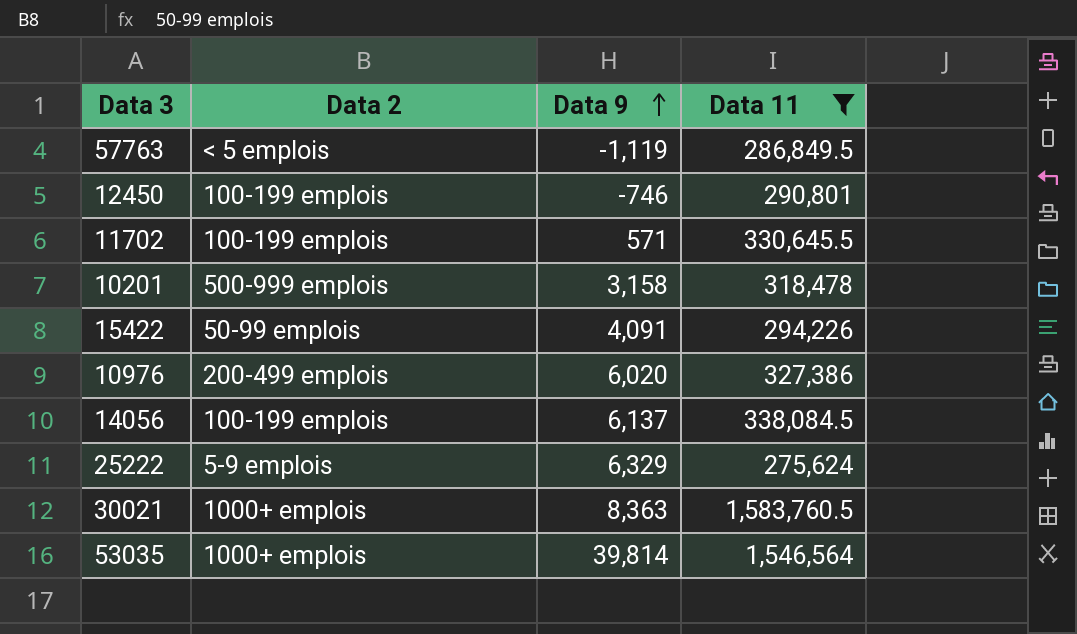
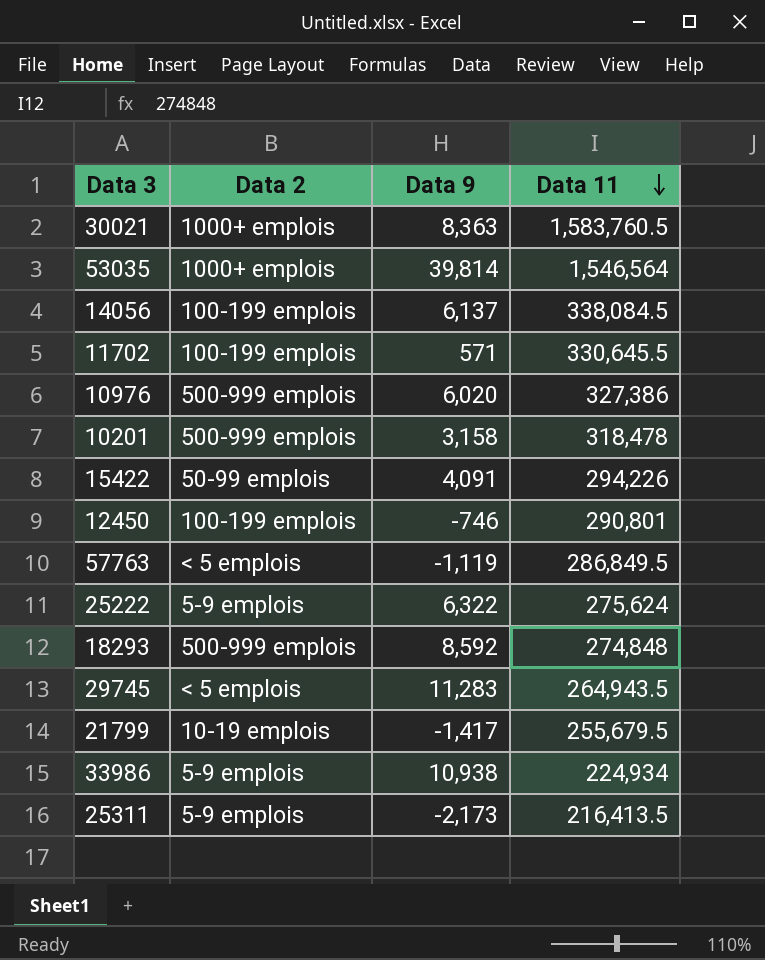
filter: Data 11 >= 275,624 -> none
row order: Data 9 ascending -> Data 11 descending
10976 | Data 2: 200-499 emplois -> 500-999 emplois
25222 | Data 9: 6,329 -> 6,322

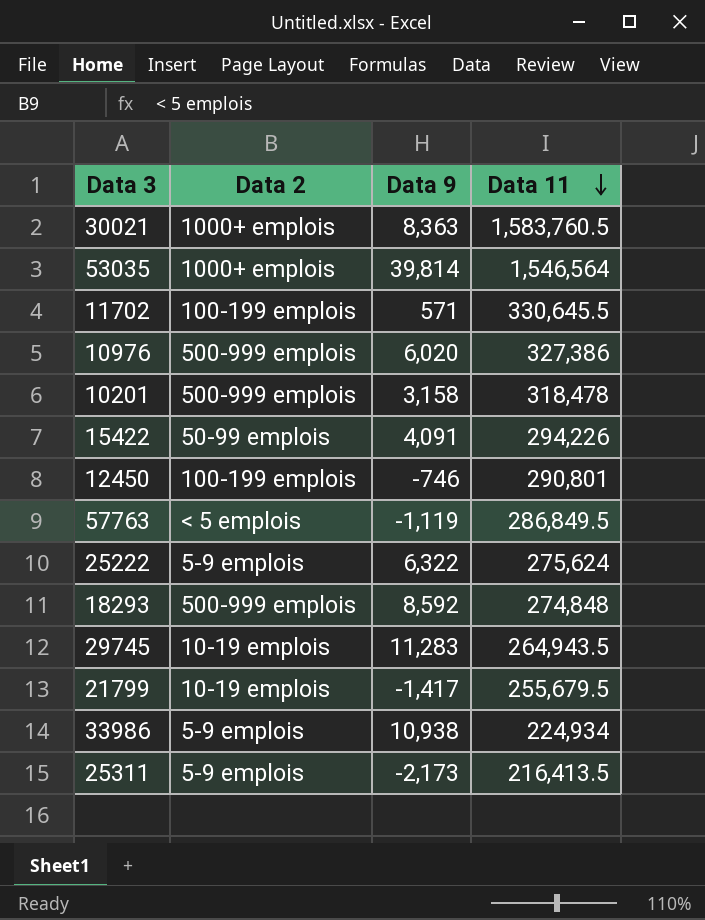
row 14056: 100-199 emplois | 6,137 | 338,084.5 -> none
29745 | Data 2: < 5 emplois -> 10-19 emplois

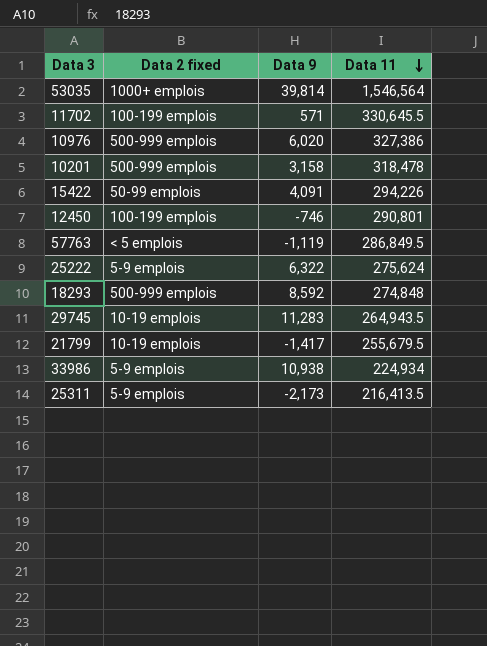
column name: Data 2 -> Data 2 fixed
row 30021: 1000+ emplois | 8,363 | 1,583,760.5 -> none

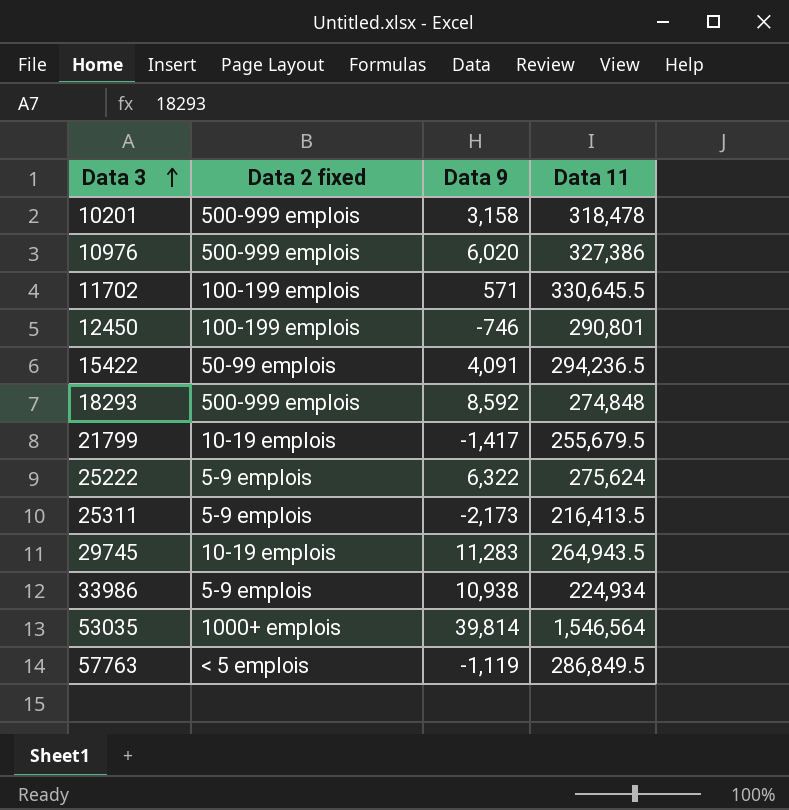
row order: Data 11 descending -> Data 3 ascending
15422 | Data 11: 294,226 -> 294,236.5

